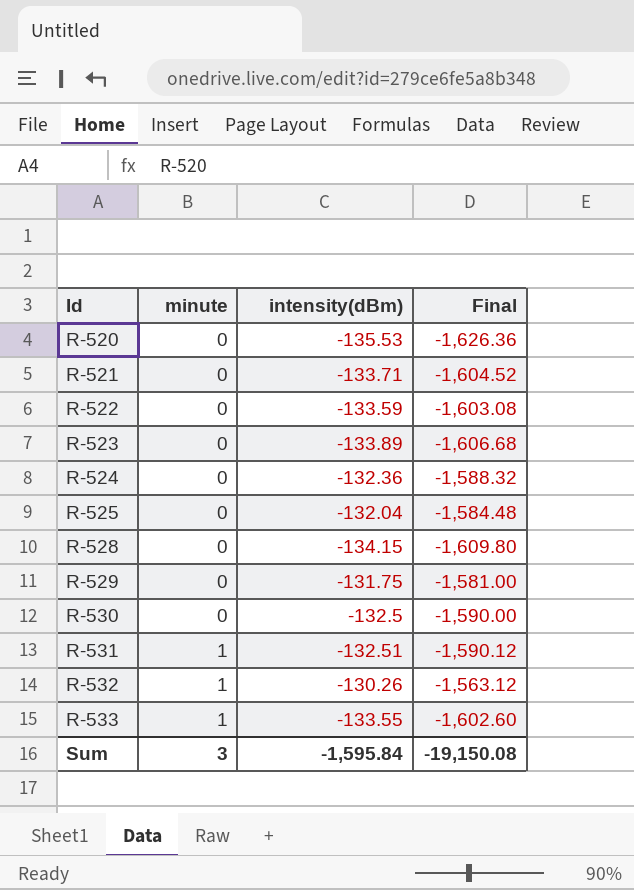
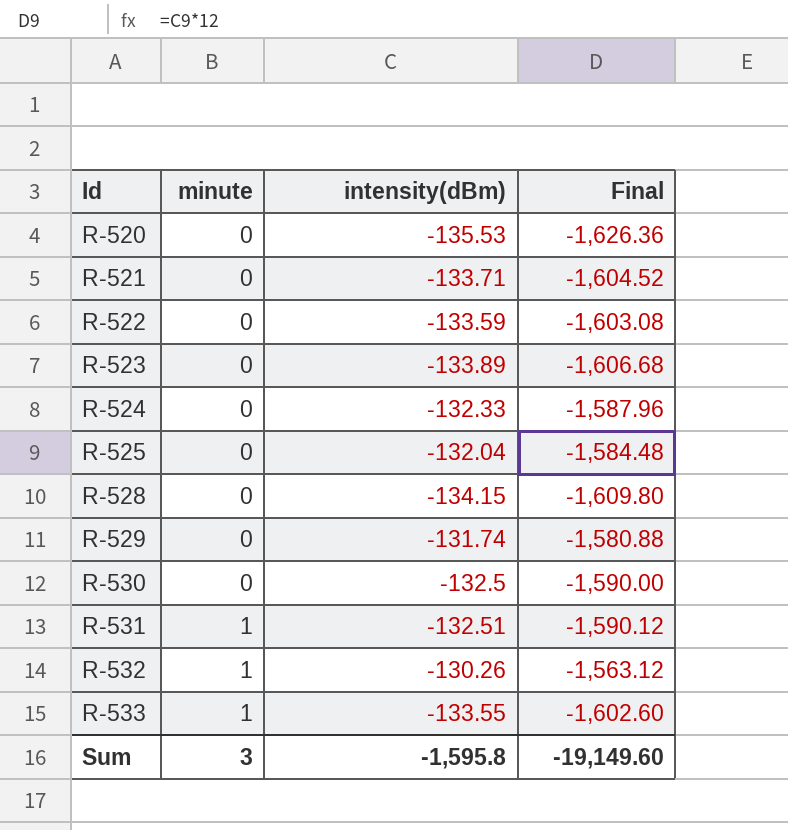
R-524 | intensity(dBm): -132.36 -> -132.33
R-524 | Final: -1,588.32 -> -1,587.96
R-529 | intensity(dBm): -131.75 -> -131.74
R-529 | Final: -1,581.00 -> -1,580.88
Sum | intensity(dBm): -1,595.84 -> -1,595.8
Sum | Final: -19,150.08 -> -19,149.60

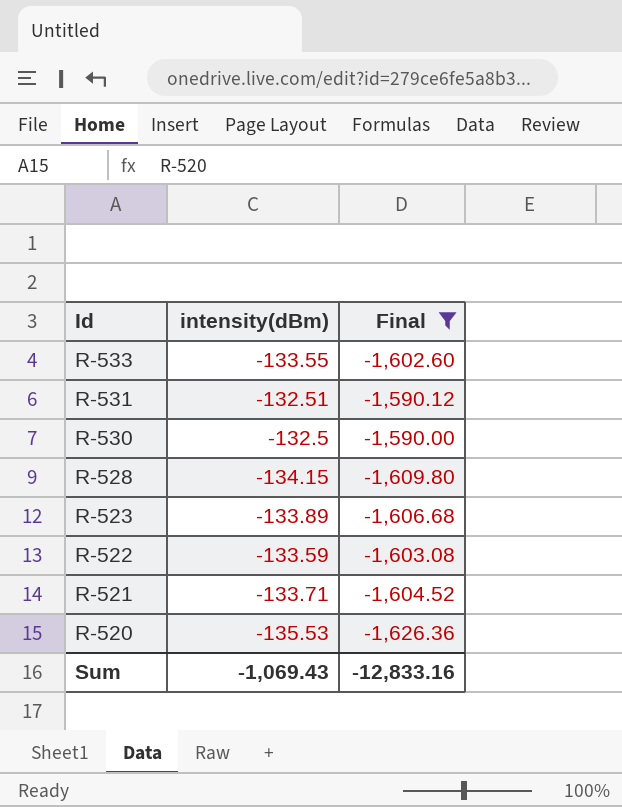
filter: none -> Final <= -1,590.00
row order: Id ascending -> Id descending
column minute | position: 2 -> none
Sum | intensity(dBm): -1,595.8 -> -1,069.43
Sum | Final: -19,149.60 -> -12,833.16

